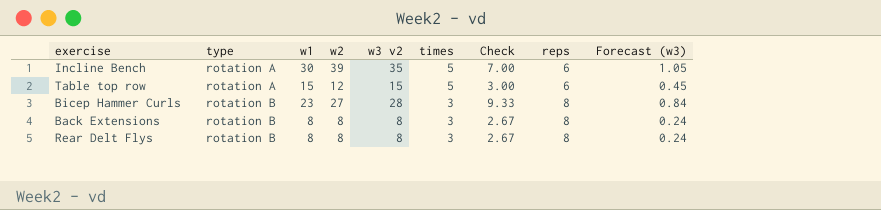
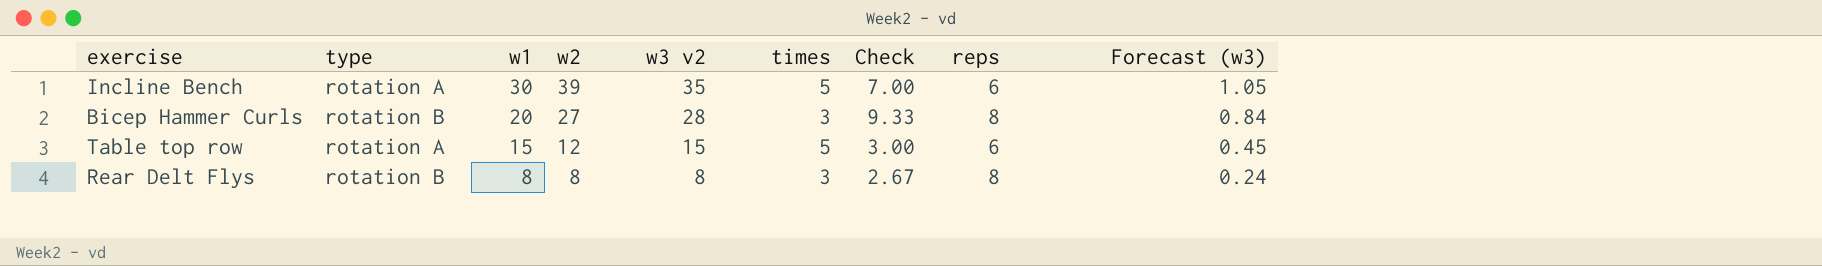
row order: type ascending -> w1 descending
row Back Extensions: rotation B | 8 | 8 | 8 | 3 | 2.67 | 8 | 0.24 -> none
Bicep Hammer Curls | w1: 23 -> 20

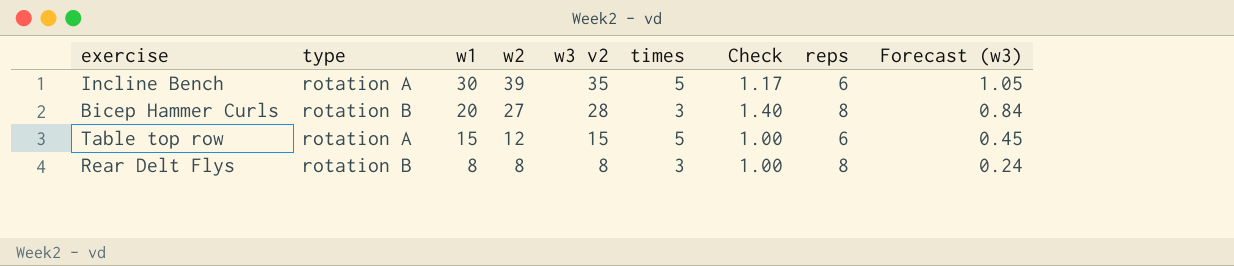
column Check | formula: [w3 v2] / [times] -> [w3 v2] / [w1]

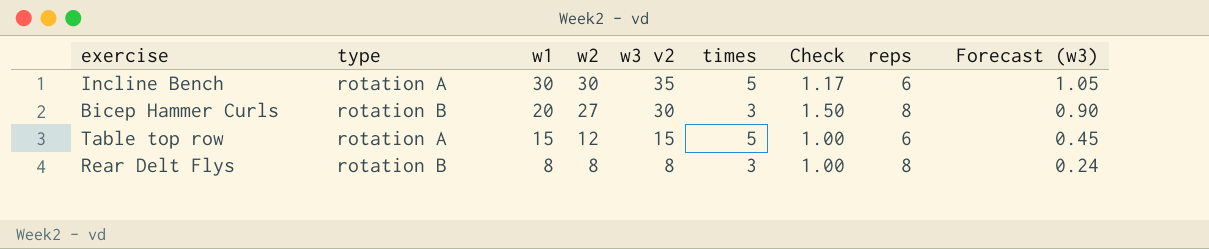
Incline Bench | w2: 39 -> 30
Bicep Hammer Curls | w3 v2: 28 -> 30
Bicep Hammer Curls | Check: 1.40 -> 1.50
Bicep Hammer Curls | Forecast (w3): 0.84 -> 0.90

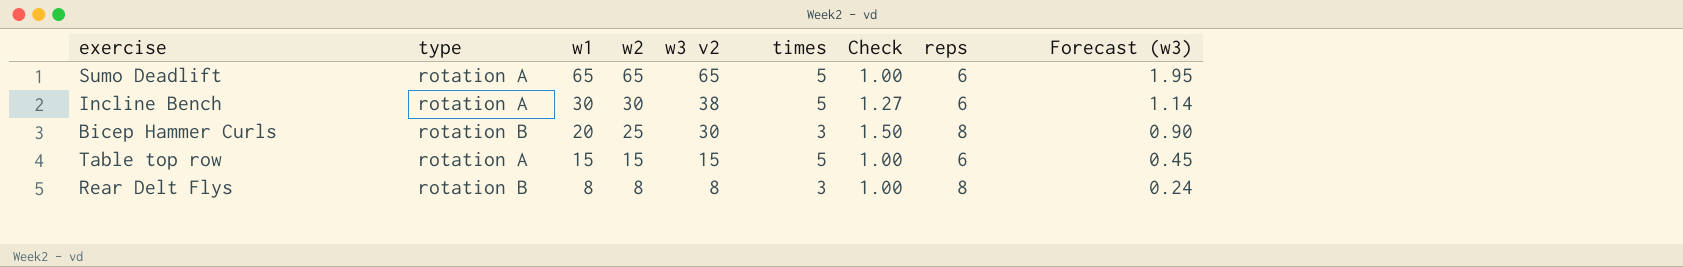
row Sumo Deadlift: none -> rotation A | 65 | 65 | 65 | 5 | 1.00 | 6 | 1.95
Incline Bench | w3 v2: 35 -> 38
Incline Bench | Check: 1.17 -> 1.27
Incline Bench | Forecast (w3): 1.05 -> 1.14
Bicep Hammer Curls | w2: 27 -> 25
Table top row | w2: 12 -> 15

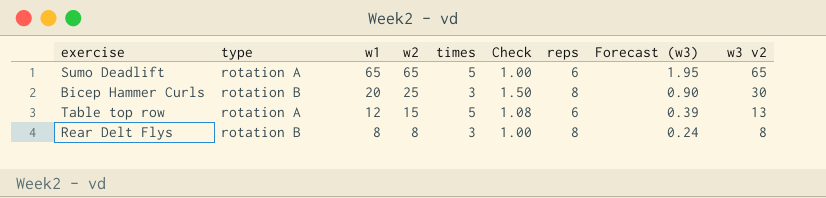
column w3 v2 | position: 5 -> 9
row Incline Bench: rotation A | 30 | 30 | 38 | 5 | 1.27 | 6 | 1.14 -> none
Table top row | w1: 15 -> 12
Table top row | Check: 1.00 -> 1.08
Table top row | Forecast (w3): 0.45 -> 0.39
Table top row | w3 v2: 15 -> 13

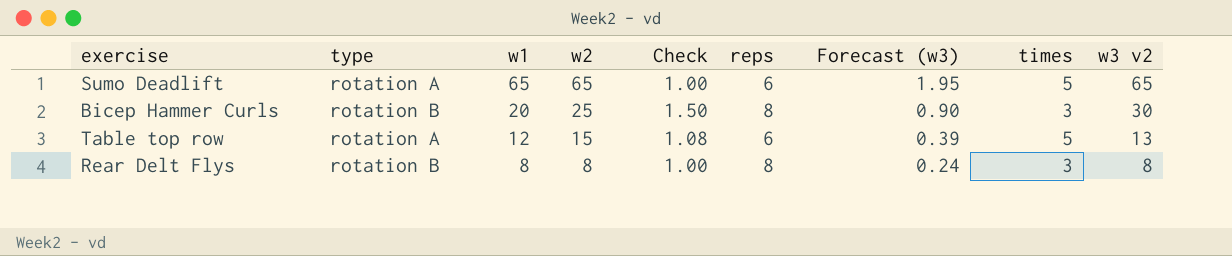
column times | position: 5 -> 8

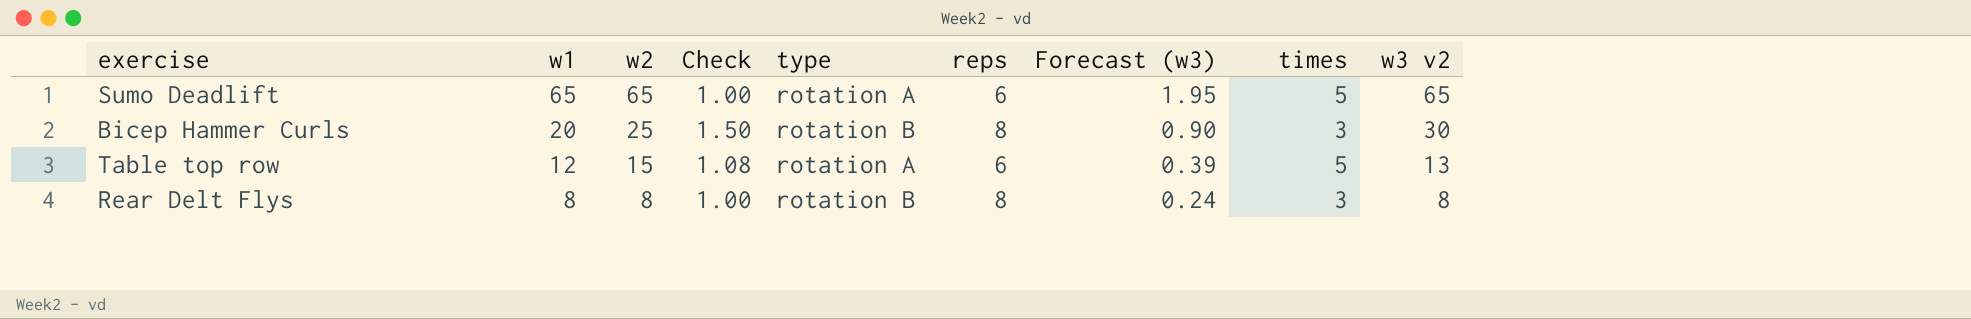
column type | position: 2 -> 5

